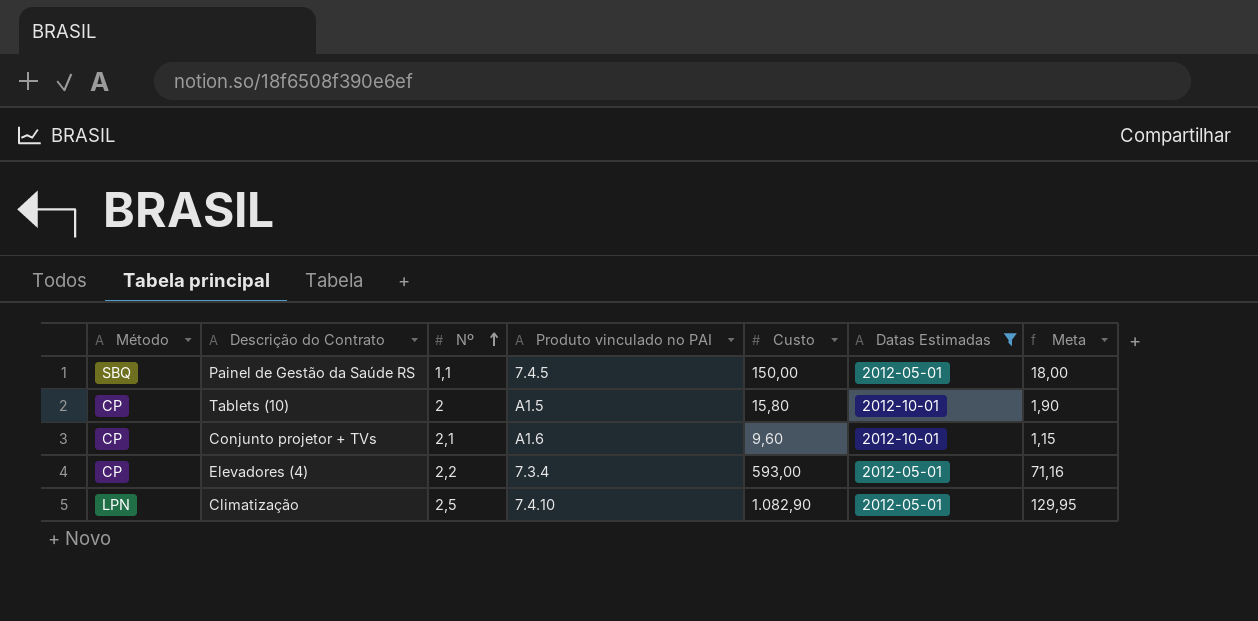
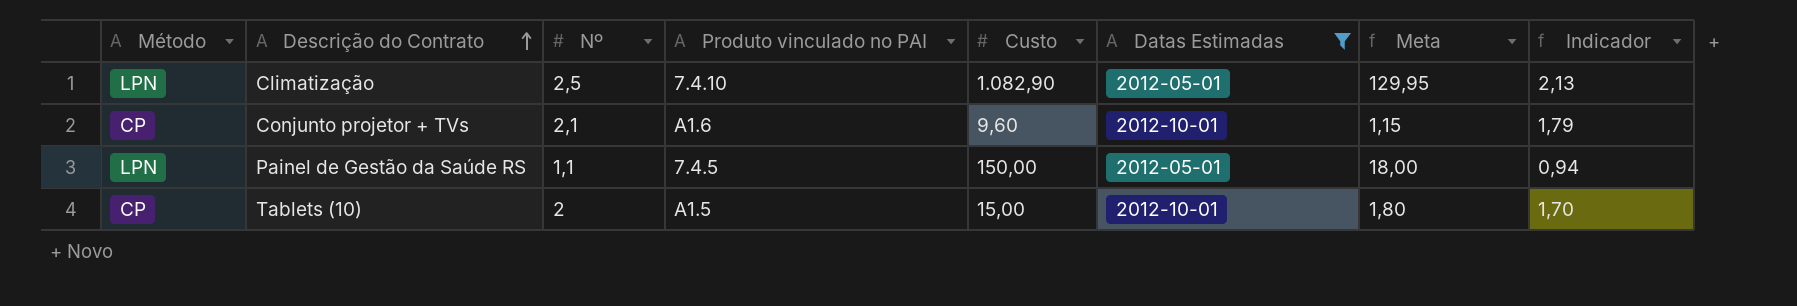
row order: Nº ascending -> Descrição do Contrato ascending
column Indicador | formula: none -> [Nº] * 0,85
row Elevadores (4): CP | 2,2 | 7.3.4 | 593,00 | 2012-05-01 | 71,16 -> none
Painel de Gestão da Saúde RS | Método: SBQ -> LPN
Tablets (10) | Custo: 15,80 -> 15,00
Tablets (10) | Meta: 1,90 -> 1,80

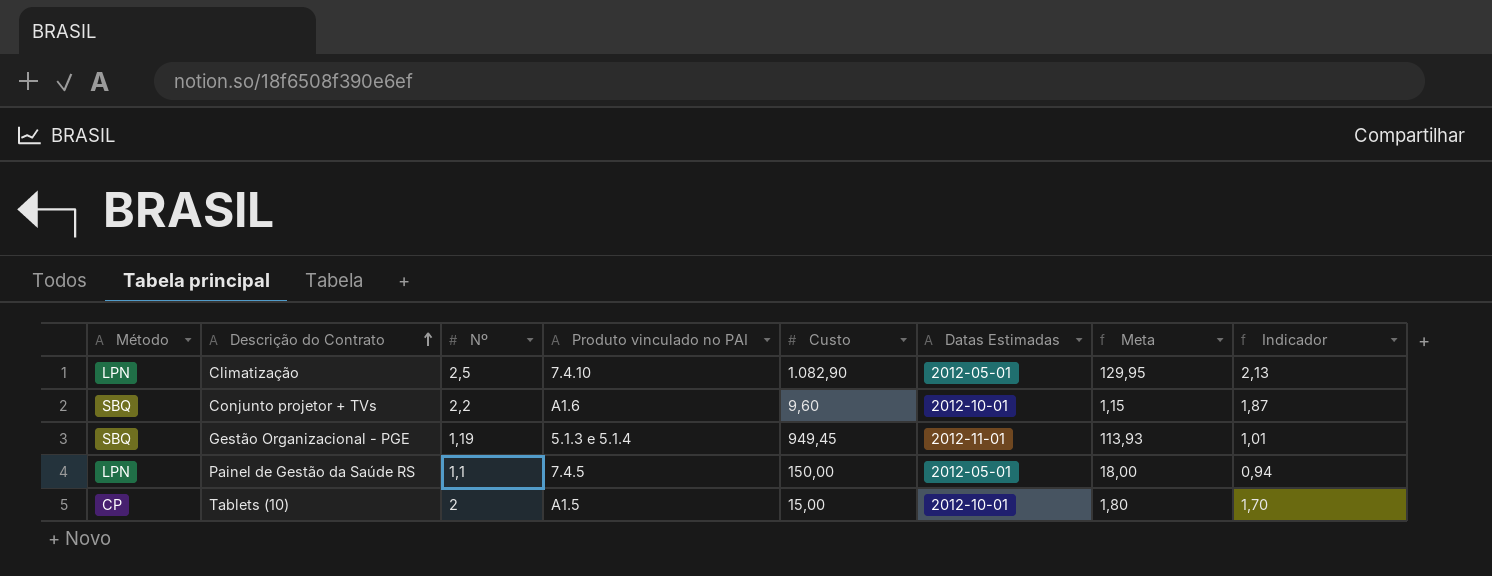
filter: Datas Estimadas != 2012-11-01 -> none
Conjunto projetor + TVs | Método: CP -> SBQ
Conjunto projetor + TVs | Nº: 2,1 -> 2,2
Conjunto projetor + TVs | Indicador: 1,79 -> 1,87

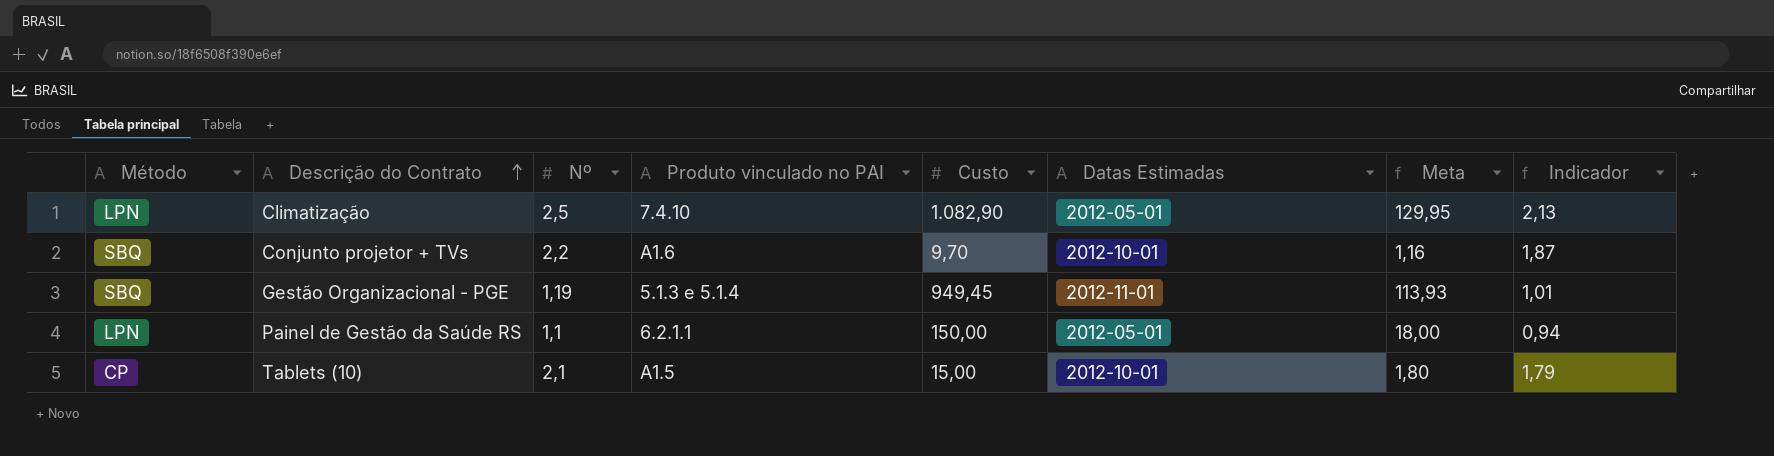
Conjunto projetor + TVs | Custo: 9,60 -> 9,70
Conjunto projetor + TVs | Meta: 1,15 -> 1,16
Painel de Gestão da Saúde RS | Produto vinculado no PAI: 7.4.5 -> 6.2.1.1
Tablets (10) | Nº: 2 -> 2,1
Tablets (10) | Indicador: 1,70 -> 1,79

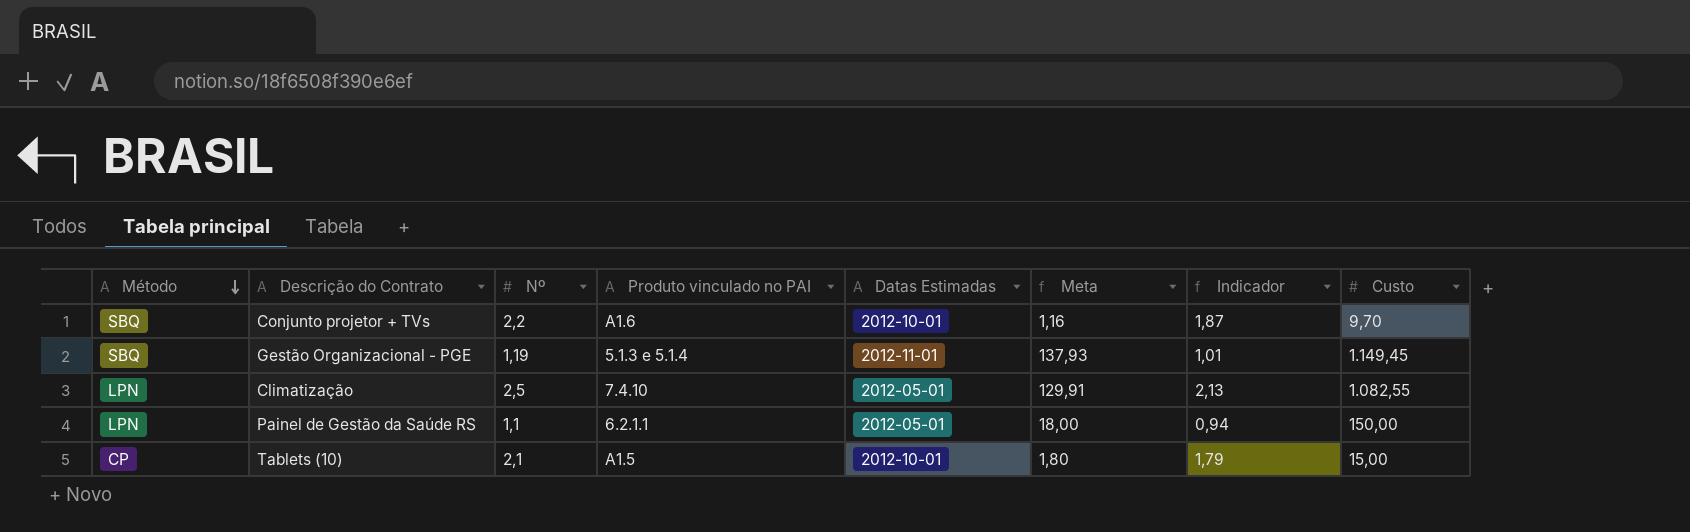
row order: Descrição do Contrato ascending -> Método descending
column Custo | position: 5 -> 8
Gestão Organizacional - PGE | Meta: 113,93 -> 137,93
Gestão Organizacional - PGE | Custo: 949,45 -> 1.149,45
Climatização | Meta: 129,95 -> 129,91
Climatização | Custo: 1.082,90 -> 1.082,55

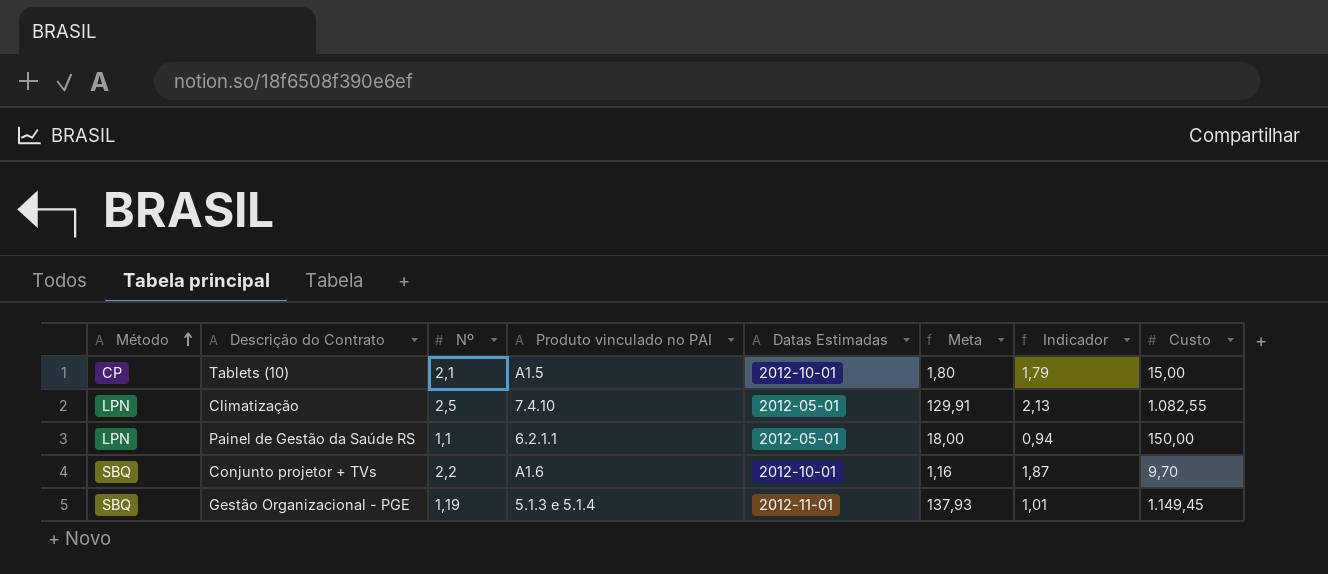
row order: Método descending -> Método ascending

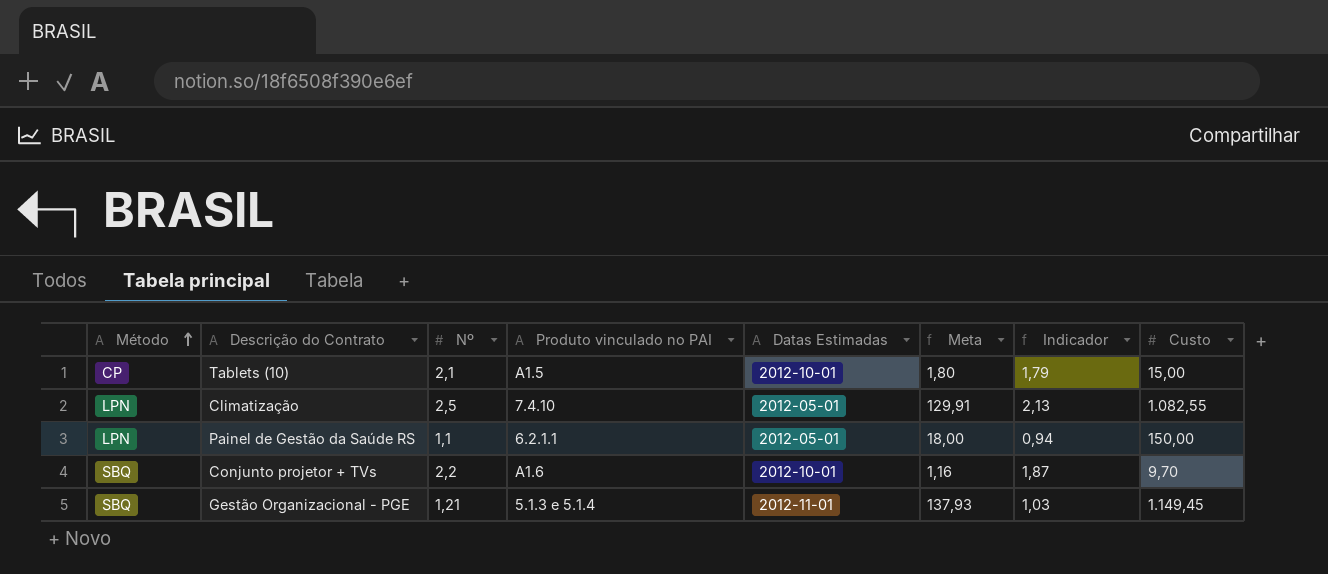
Gestão Organizacional - PGE | Nº: 1,19 -> 1,21
Gestão Organizacional - PGE | Indicador: 1,01 -> 1,03

